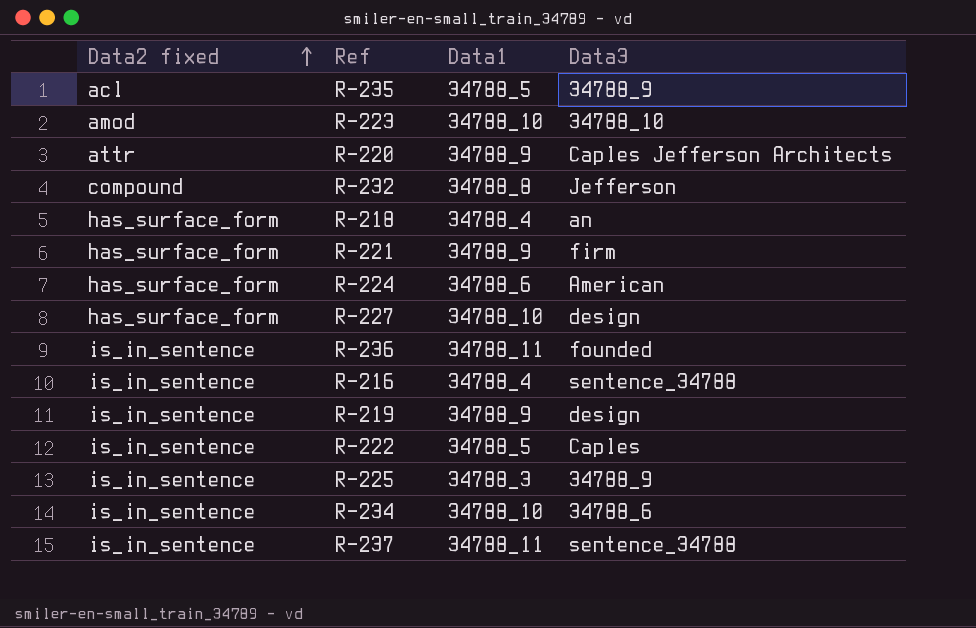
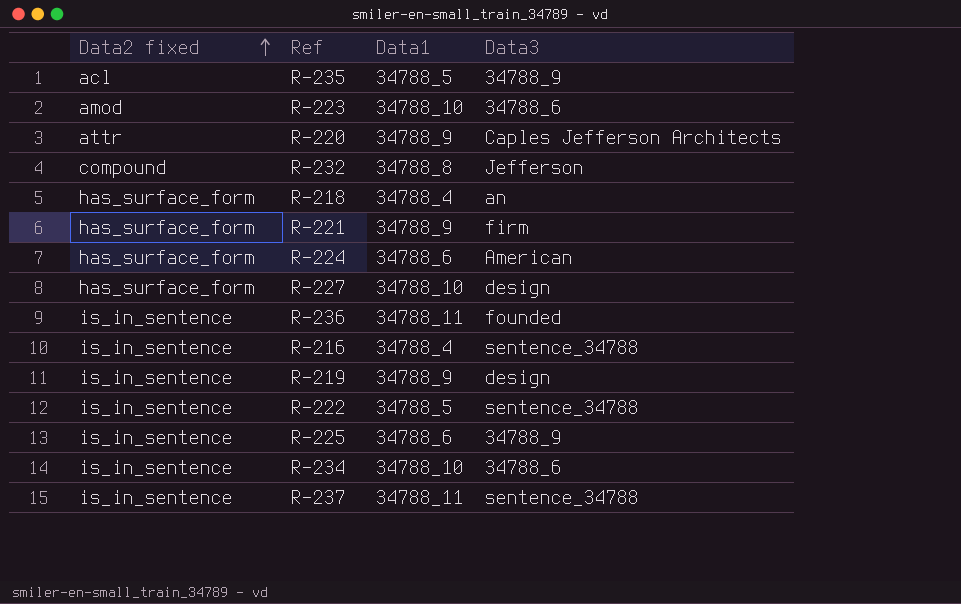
R-223 | Data3: 34788_10 -> 34788_6
R-222 | Data3: Caples -> sentence_34788
R-225 | Data1: 34788_3 -> 34788_6

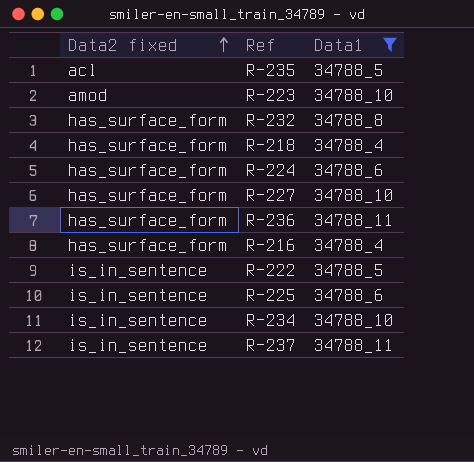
filter: none -> Data1 != 34788_9
column Data3 | position: 4 -> none
R-232 | Data2 fixed: compound -> has_surface_form
R-236 | Data2 fixed: is_in_sentence -> has_surface_form
R-216 | Data2 fixed: is_in_sentence -> has_surface_form

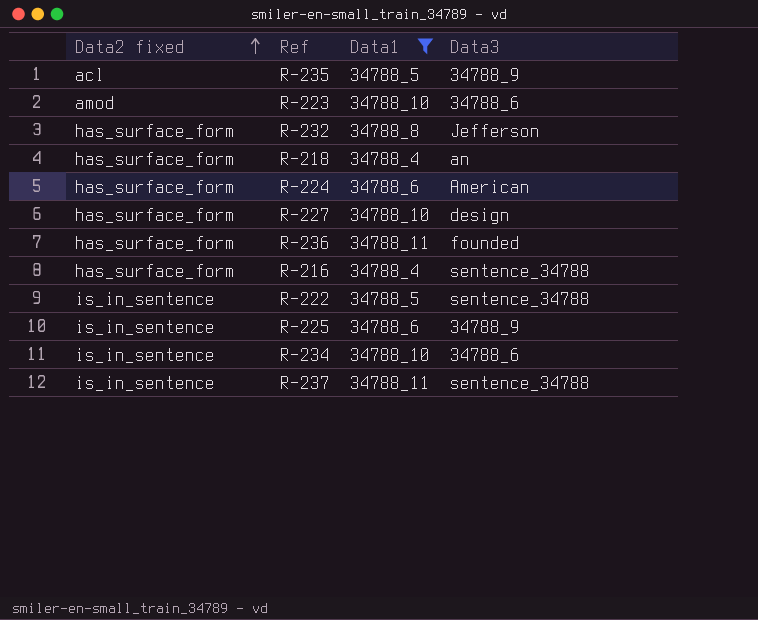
column Data3 | position: none -> 4

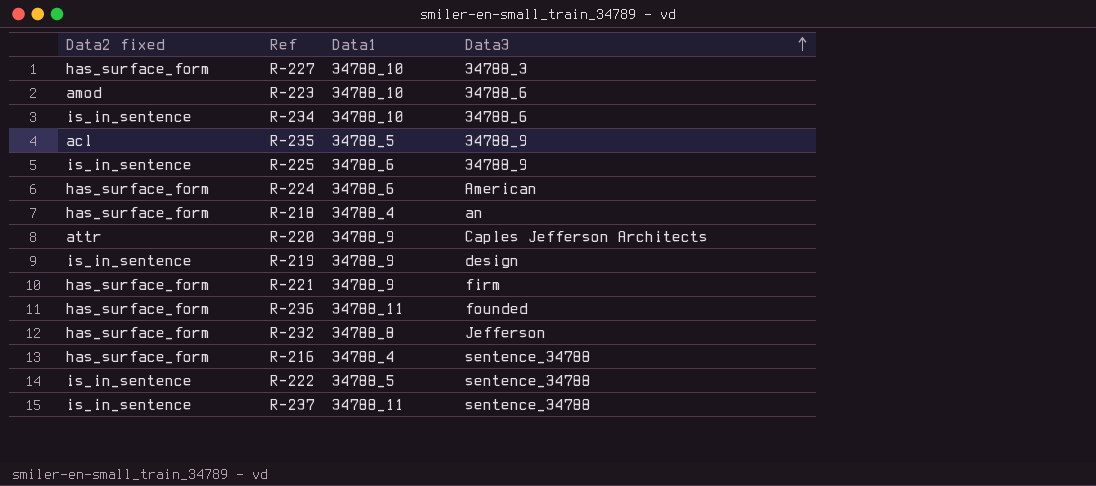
filter: Data1 != 34788_9 -> none
row order: Data2 fixed ascending -> Data3 ascending
R-227 | Data3: design -> 34788_3

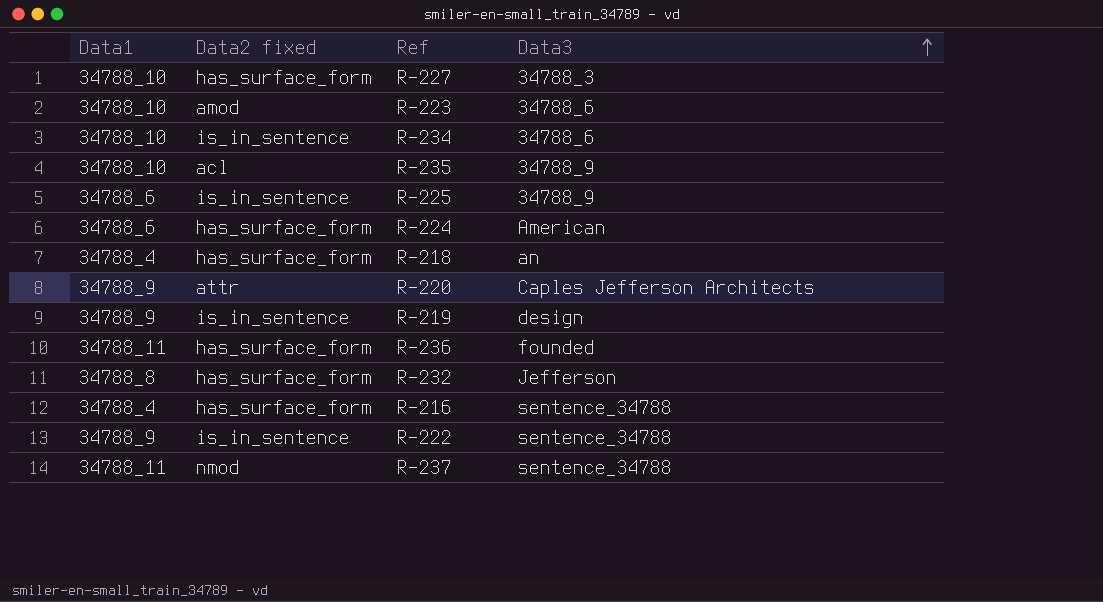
column Data1 | position: 3 -> 1
row R-221: has_surface_form | 34788_9 | firm -> none
R-235 | Data1: 34788_5 -> 34788_10
R-222 | Data1: 34788_5 -> 34788_9
R-237 | Data2 fixed: is_in_sentence -> nmod

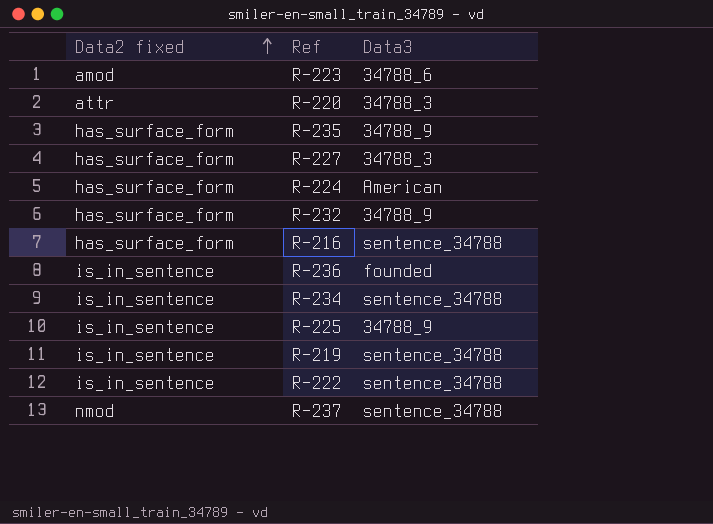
row order: Data3 ascending -> Data2 fixed ascending
column Data1 | position: 1 -> none
row R-218: 34788_4 | has_surface_form | an -> none
R-220 | Data3: Caples Jefferson Architects -> 34788_3
R-235 | Data2 fixed: acl -> has_surface_form
R-232 | Data3: Jefferson -> 34788_9
R-236 | Data2 fixed: has_surface_form -> is_in_sentence
R-234 | Data3: 34788_6 -> sentence_34788
R-219 | Data3: design -> sentence_34788

